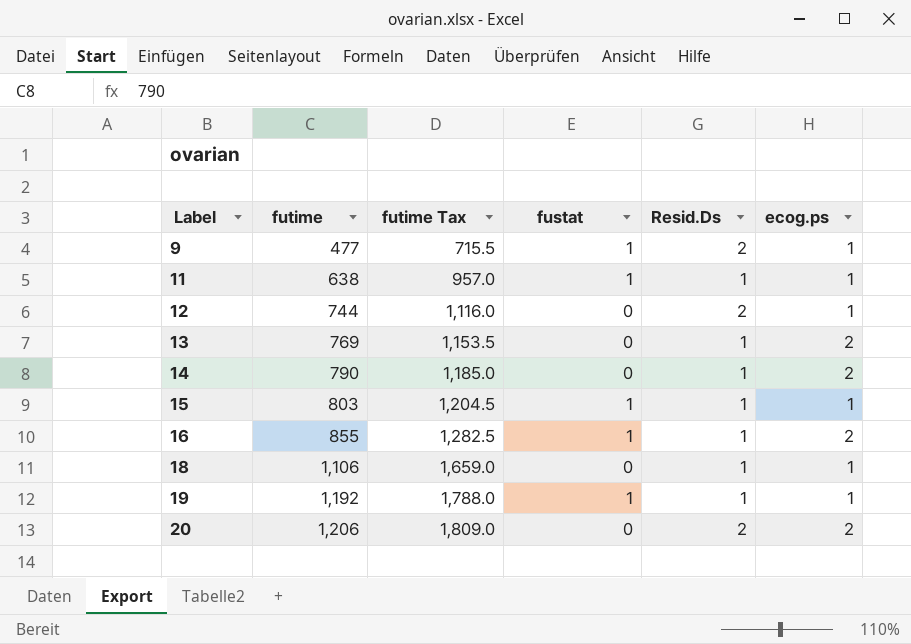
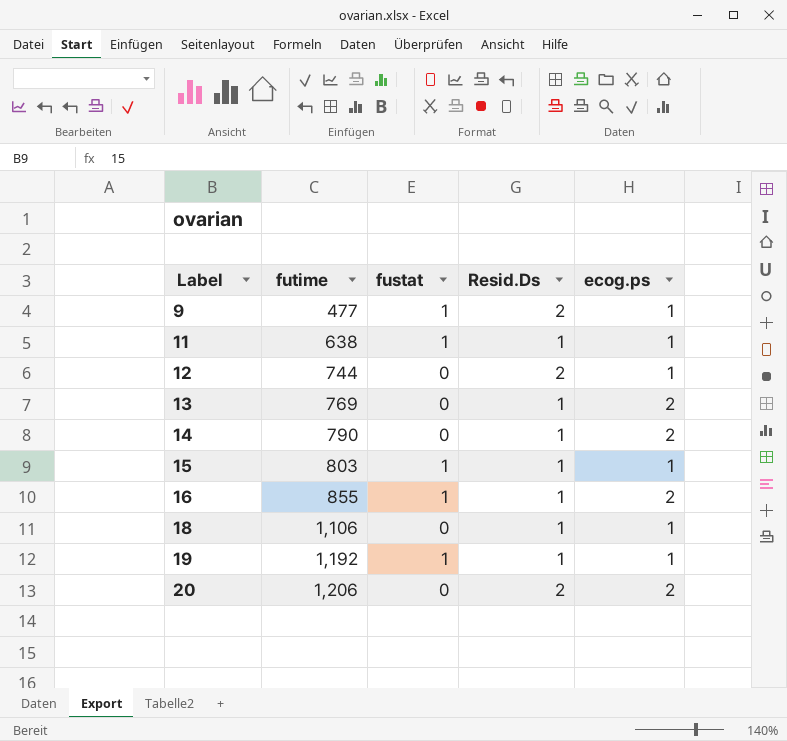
column futime Tax | formula: [futime] * 1.5 -> none

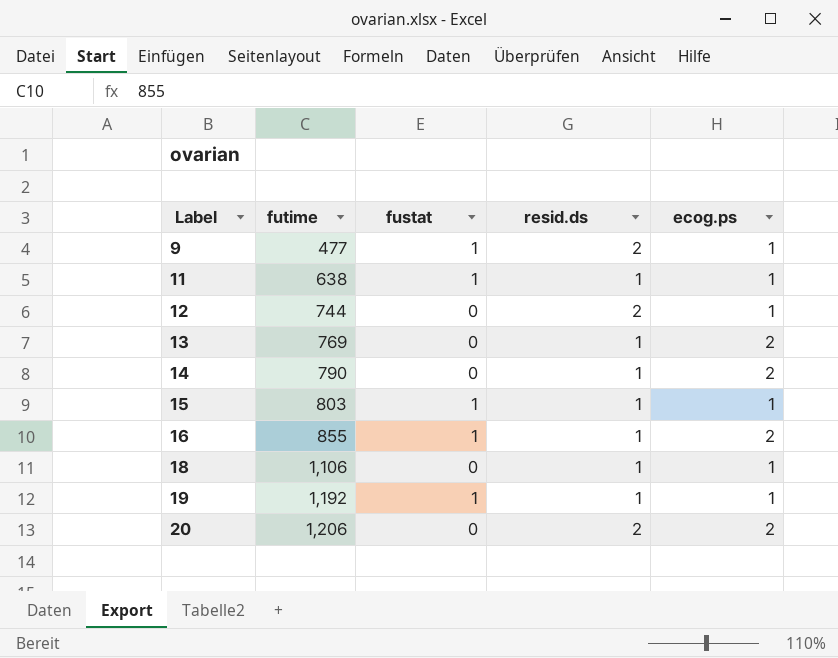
column name: Resid.Ds -> resid.ds

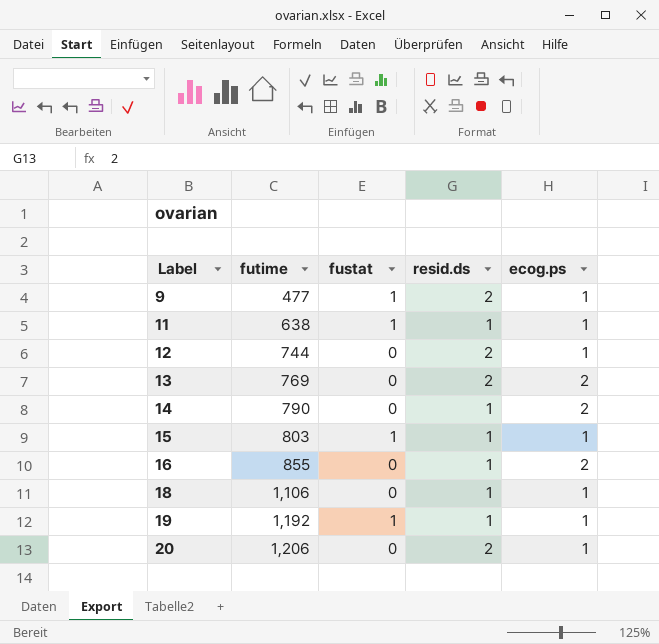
13 | resid.ds: 1 -> 2
16 | fustat: 1 -> 0
20 | ecog.ps: 2 -> 1

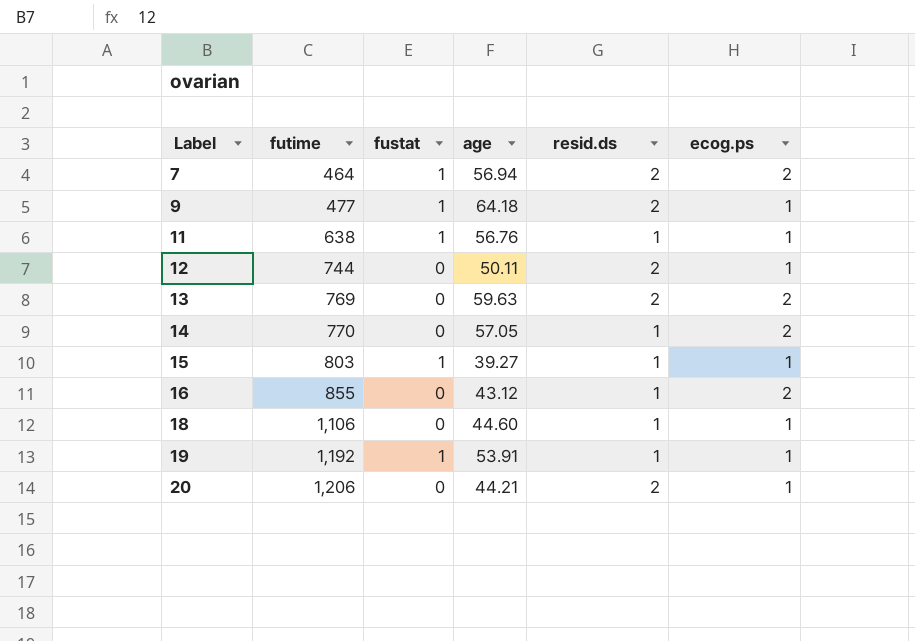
column age | position: none -> 4
row 7: none -> 464 | 1 | 56.94 | 2 | 2
14 | futime: 790 -> 770

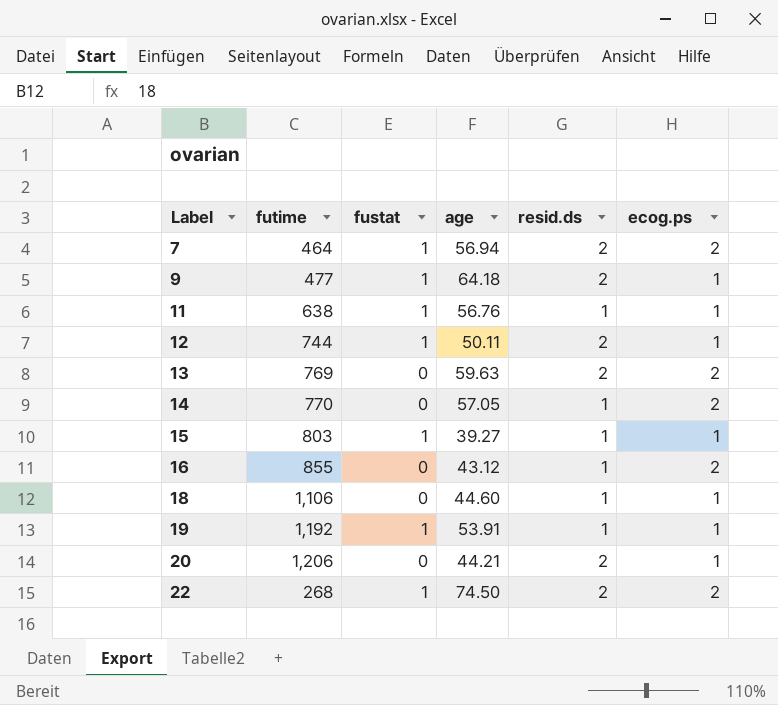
12 | fustat: 0 -> 1
row 22: none -> 268 | 1 | 74.50 | 2 | 2

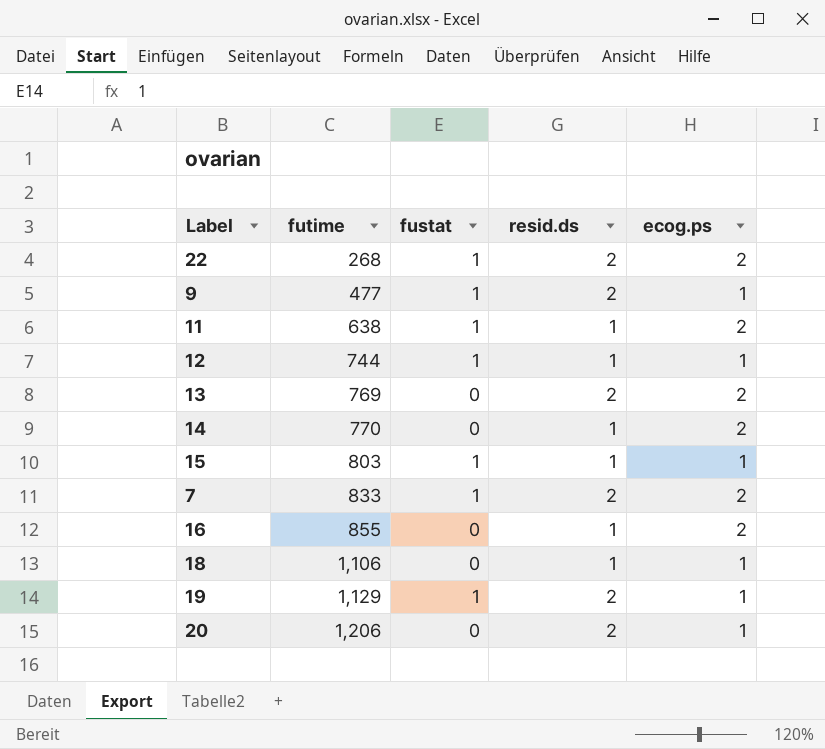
row order: Label ascending -> futime ascending
column age | position: 4 -> none
11 | ecog.ps: 1 -> 2
12 | resid.ds: 2 -> 1
7 | futime: 464 -> 833
19 | futime: 1,192 -> 1,129
19 | resid.ds: 1 -> 2

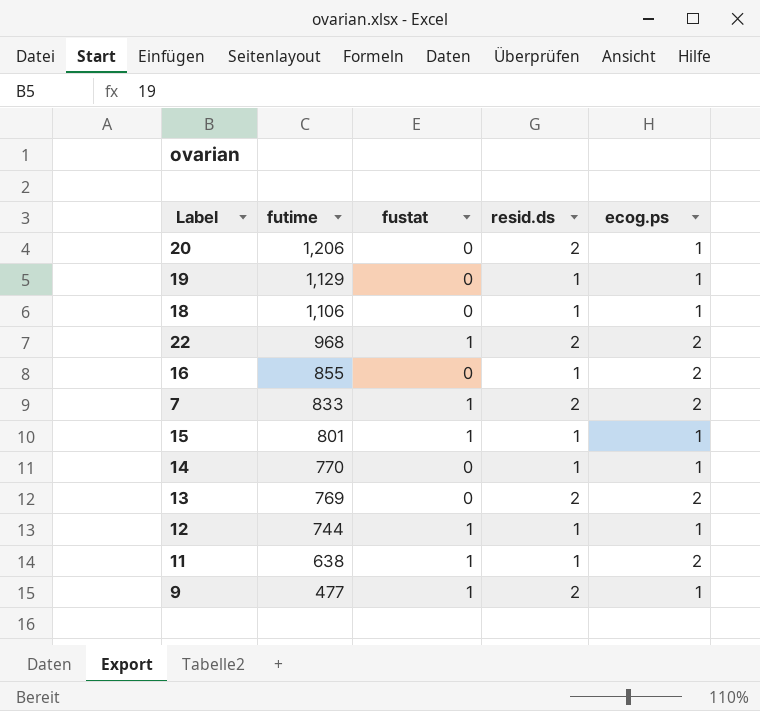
row order: futime ascending -> futime descending
19 | fustat: 1 -> 0
19 | resid.ds: 2 -> 1
22 | futime: 268 -> 968
15 | futime: 803 -> 801
14 | ecog.ps: 2 -> 1

